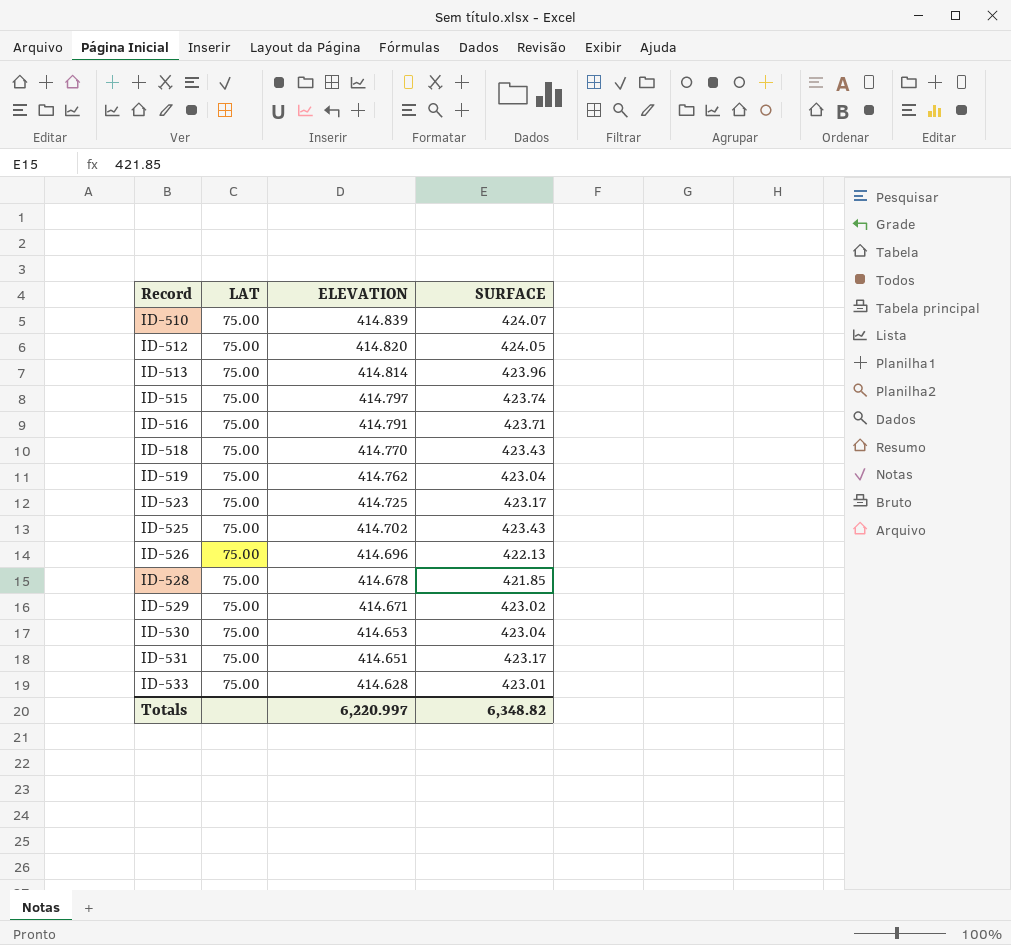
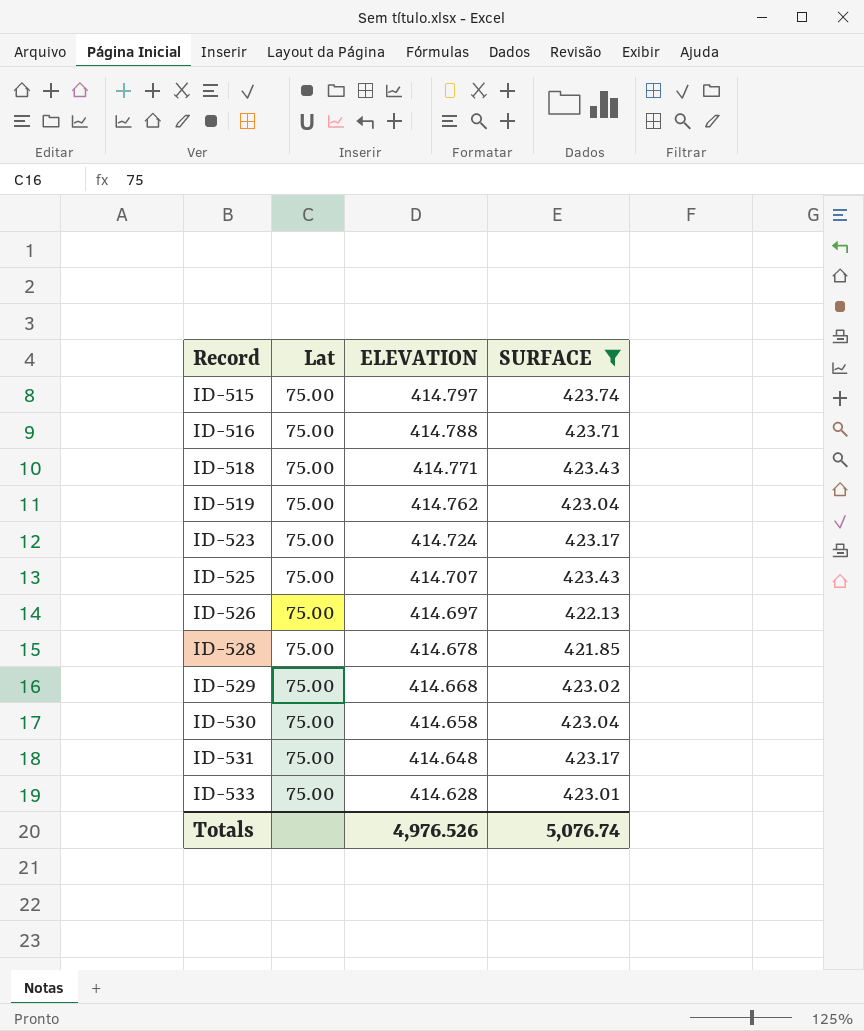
filter: none -> SURFACE <= 423.74
column name: LAT -> Lat
ID-516 | ELEVATION: 414.791 -> 414.788
ID-518 | ELEVATION: 414.770 -> 414.771
ID-523 | ELEVATION: 414.725 -> 414.724
ID-525 | ELEVATION: 414.702 -> 414.707
ID-526 | ELEVATION: 414.696 -> 414.697
ID-529 | ELEVATION: 414.671 -> 414.668
ID-530 | ELEVATION: 414.653 -> 414.658
ID-531 | ELEVATION: 414.651 -> 414.648
Totals | ELEVATION: 6,220.997 -> 4,976.526
Totals | SURFACE: 6,348.82 -> 5,076.74

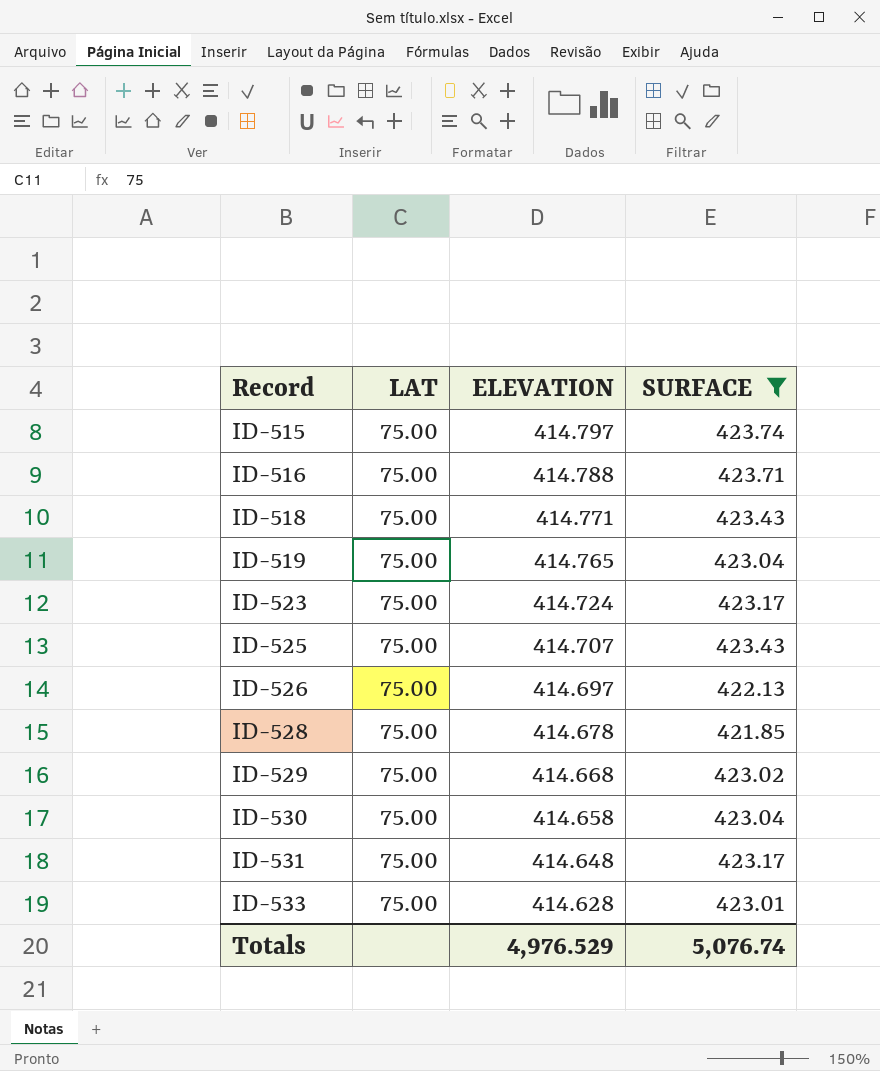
column name: Lat -> LAT
ID-519 | ELEVATION: 414.762 -> 414.765
Totals | ELEVATION: 4,976.526 -> 4,976.529

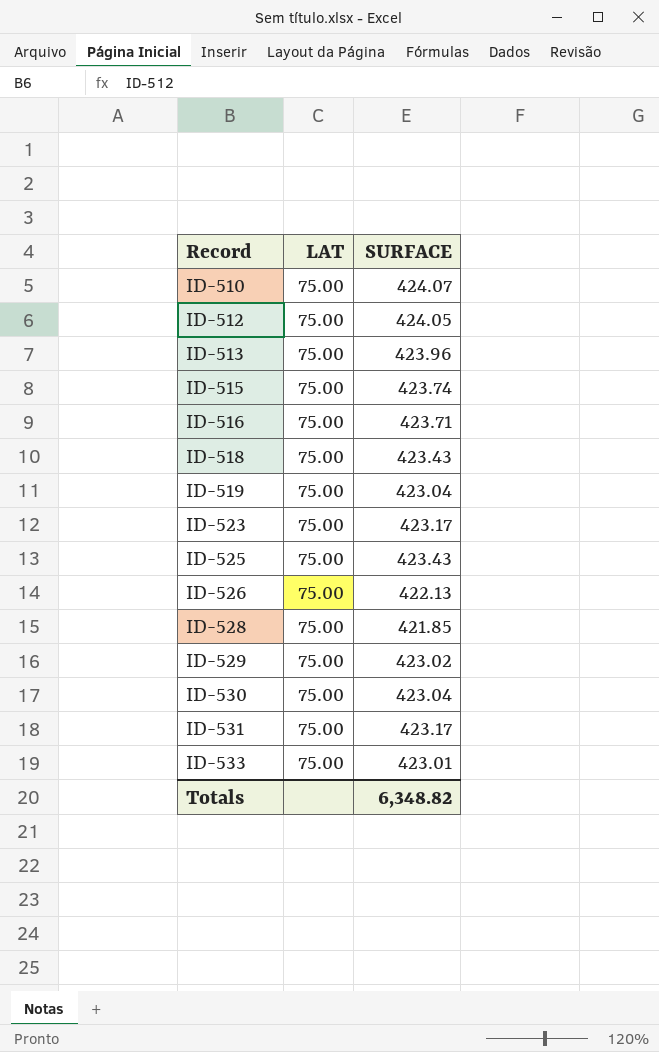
filter: SURFACE <= 423.74 -> none
column ELEVATION | position: 3 -> none
Totals | SURFACE: 5,076.74 -> 6,348.82

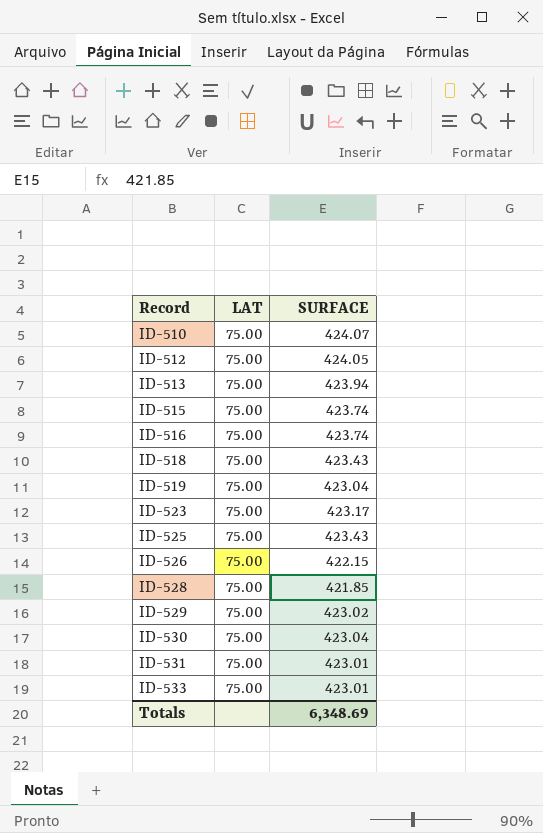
ID-513 | SURFACE: 423.96 -> 423.94
ID-516 | SURFACE: 423.71 -> 423.74
ID-526 | SURFACE: 422.13 -> 422.15
ID-531 | SURFACE: 423.17 -> 423.01
Totals | SURFACE: 6,348.82 -> 6,348.69

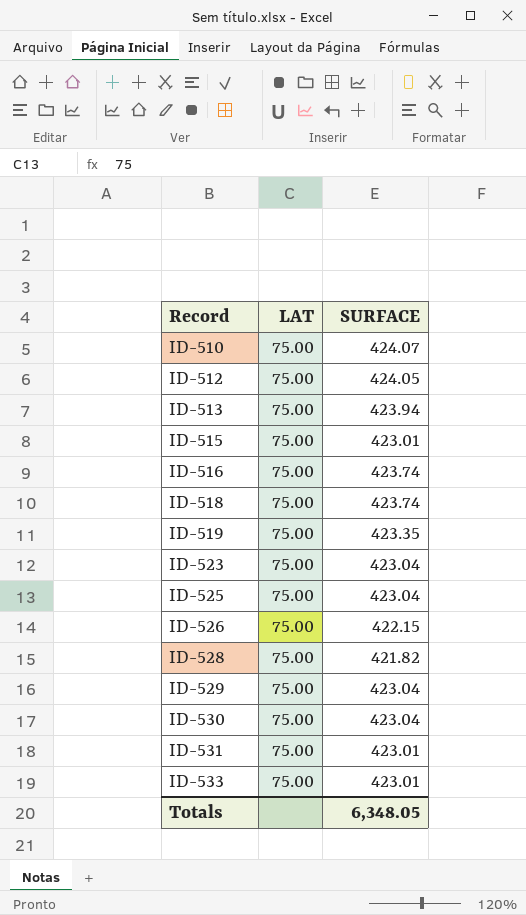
ID-515 | SURFACE: 423.74 -> 423.01
ID-518 | SURFACE: 423.43 -> 423.74
ID-519 | SURFACE: 423.04 -> 423.35
ID-523 | SURFACE: 423.17 -> 423.04
ID-525 | SURFACE: 423.43 -> 423.04
ID-528 | SURFACE: 421.85 -> 421.82
ID-529 | SURFACE: 423.02 -> 423.04
Totals | SURFACE: 6,348.69 -> 6,348.05

